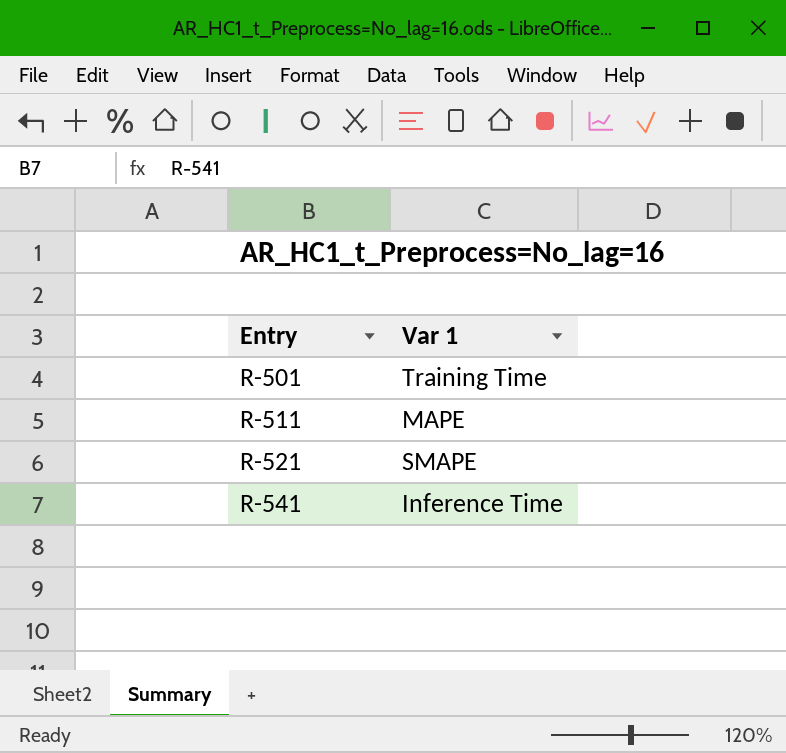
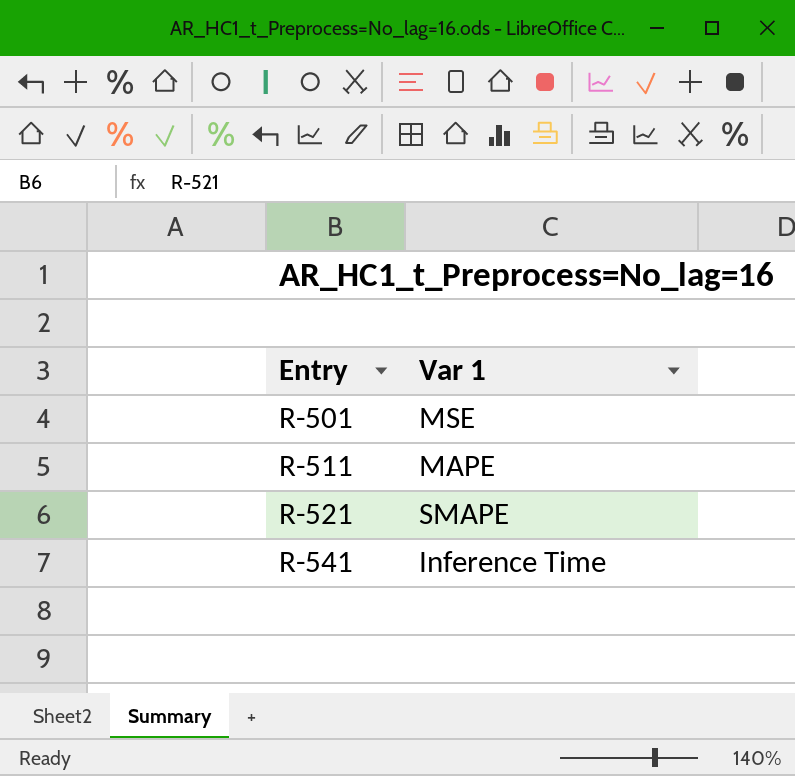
R-501 | Var 1: Training Time -> MSE

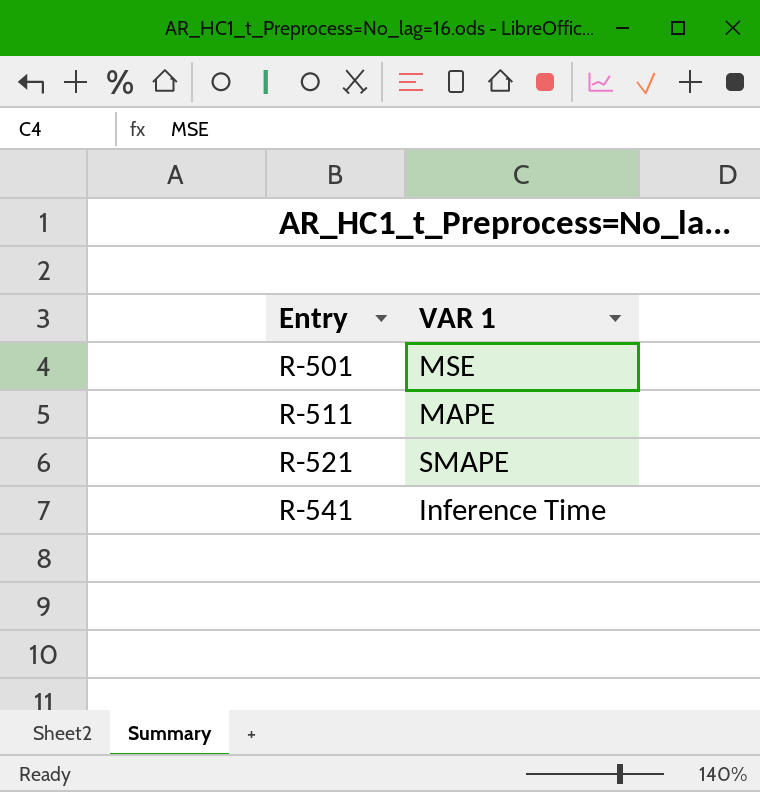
column name: Var 1 -> VAR 1

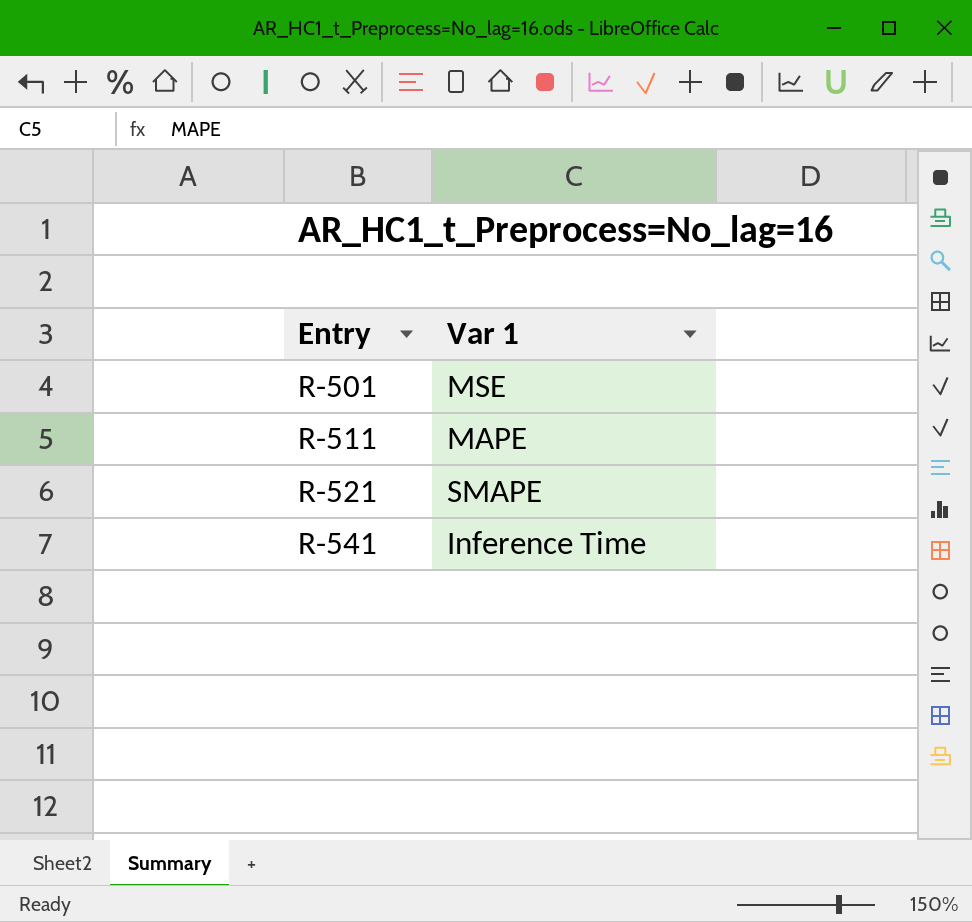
column name: VAR 1 -> Var 1

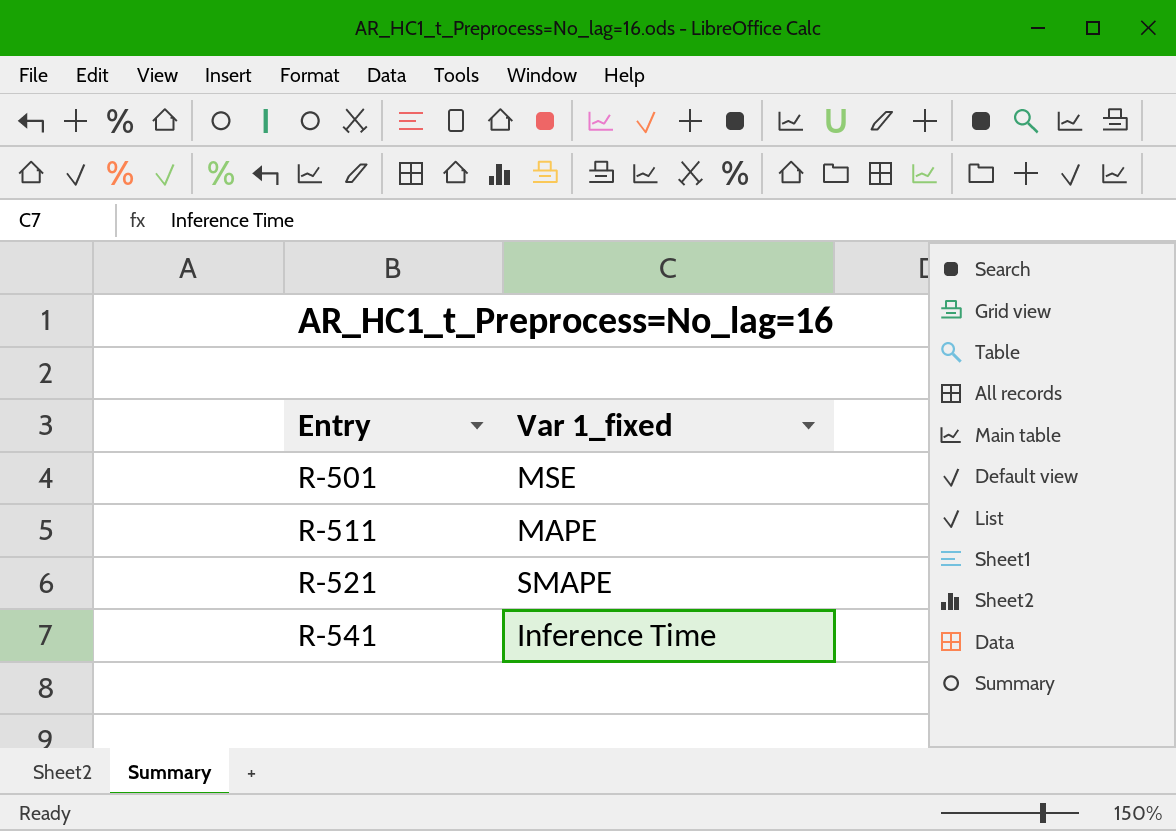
column name: Var 1 -> Var 1_fixed

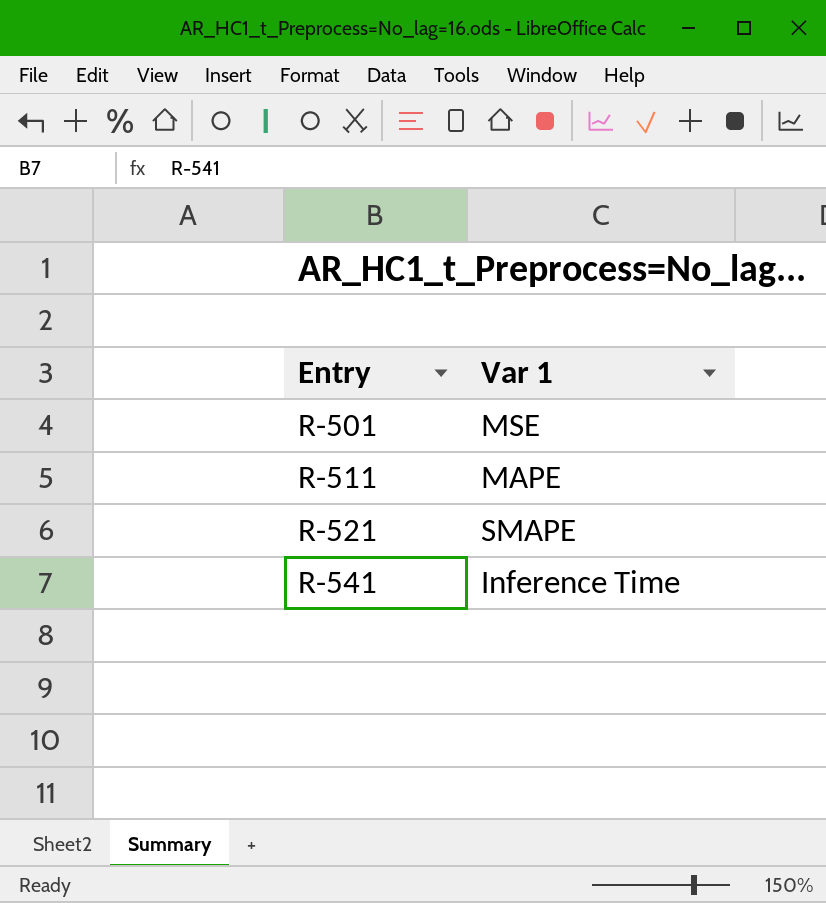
column name: Var 1_fixed -> Var 1

